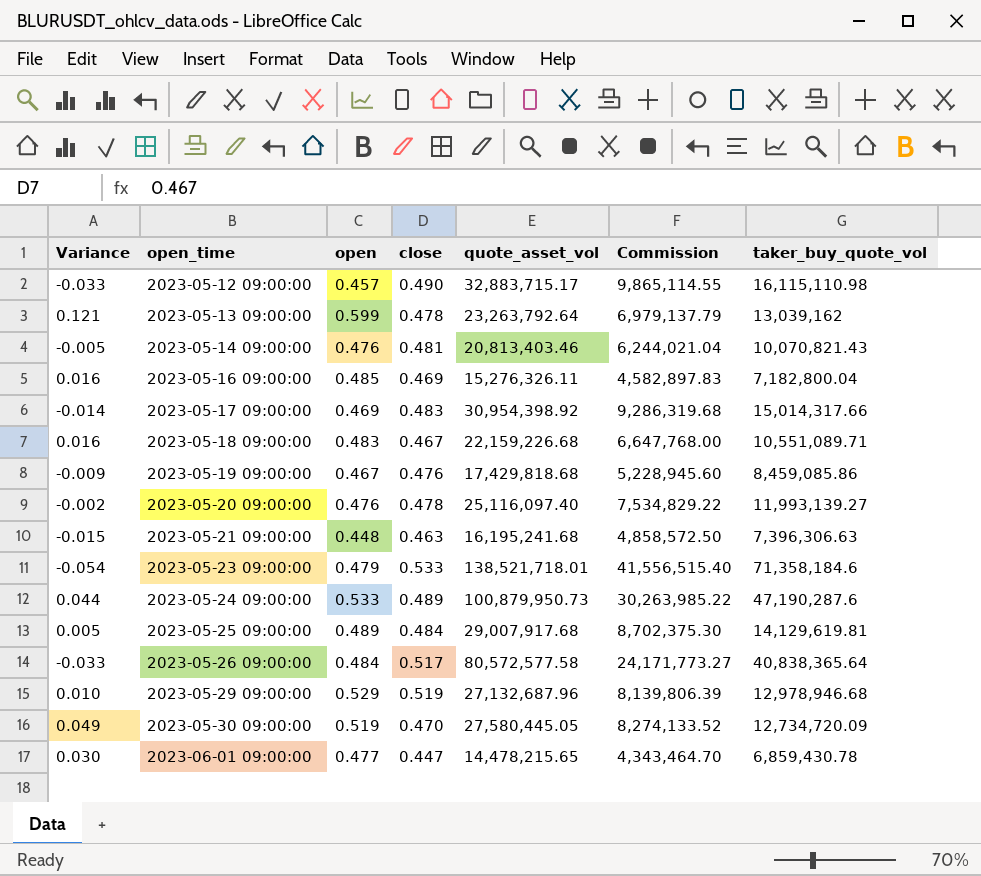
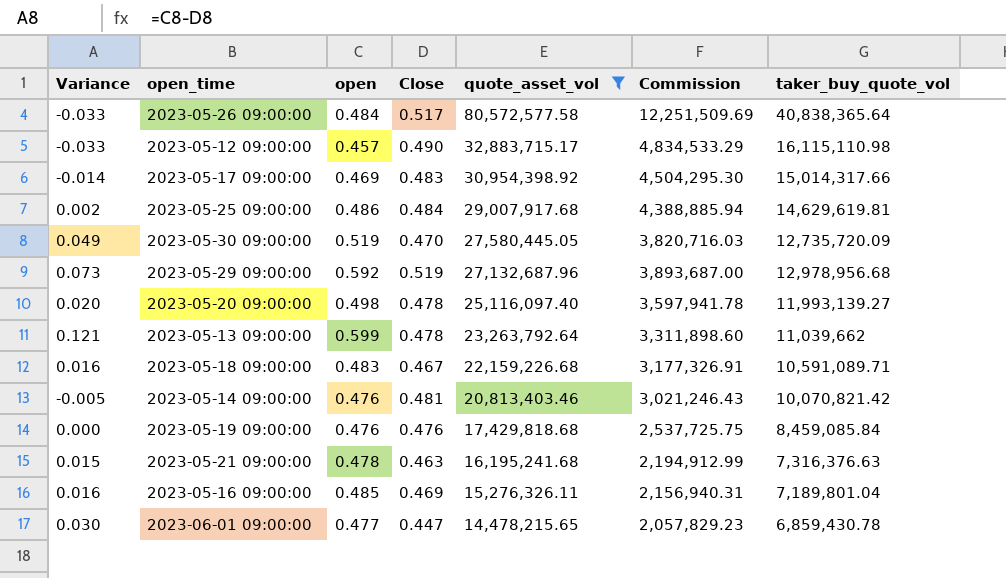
filter: none -> quote_asset_vol <= 80,572,577.58
row order: open_time ascending -> quote_asset_vol descending
column name: close -> Close
column Commission | formula: [quote_asset_vol] * 0.3 -> [taker_buy_quote_vol] * 0.3
2023-05-25 09:00:00 | Variance: 0.005 -> 0.002
2023-05-25 09:00:00 | open: 0.489 -> 0.486
2023-05-25 09:00:00 | taker_buy_quote_vol: 14,129,619.81 -> 14,629,619.81
2023-05-30 09:00:00 | taker_buy_quote_vol: 12,734,720.09 -> 12,735,720.09
2023-05-29 09:00:00 | Variance: 0.010 -> 0.073
2023-05-29 09:00:00 | open: 0.529 -> 0.592
2023-05-29 09:00:00 | taker_buy_quote_vol: 12,978,946.68 -> 12,978,956.68
2023-05-20 09:00:00 | Variance: -0.002 -> 0.020
2023-05-20 09:00:00 | open: 0.476 -> 0.498
2023-05-13 09:00:00 | taker_buy_quote_vol: 13,039,162 -> 11,039,662
2023-05-18 09:00:00 | taker_buy_quote_vol: 10,551,089.71 -> 10,591,089.71
2023-05-14 09:00:00 | taker_buy_quote_vol: 10,070,821.43 -> 10,070,821.42
2023-05-19 09:00:00 | Variance: -0.009 -> 0.000
2023-05-19 09:00:00 | open: 0.467 -> 0.476
2023-05-19 09:00:00 | taker_buy_quote_vol: 8,459,085.86 -> 8,459,085.84
2023-05-21 09:00:00 | Variance: -0.015 -> 0.015
2023-05-21 09:00:00 | open: 0.448 -> 0.478
2023-05-21 09:00:00 | taker_buy_quote_vol: 7,396,306.63 -> 7,316,376.63
2023-05-16 09:00:00 | taker_buy_quote_vol: 7,182,800.04 -> 7,189,801.04

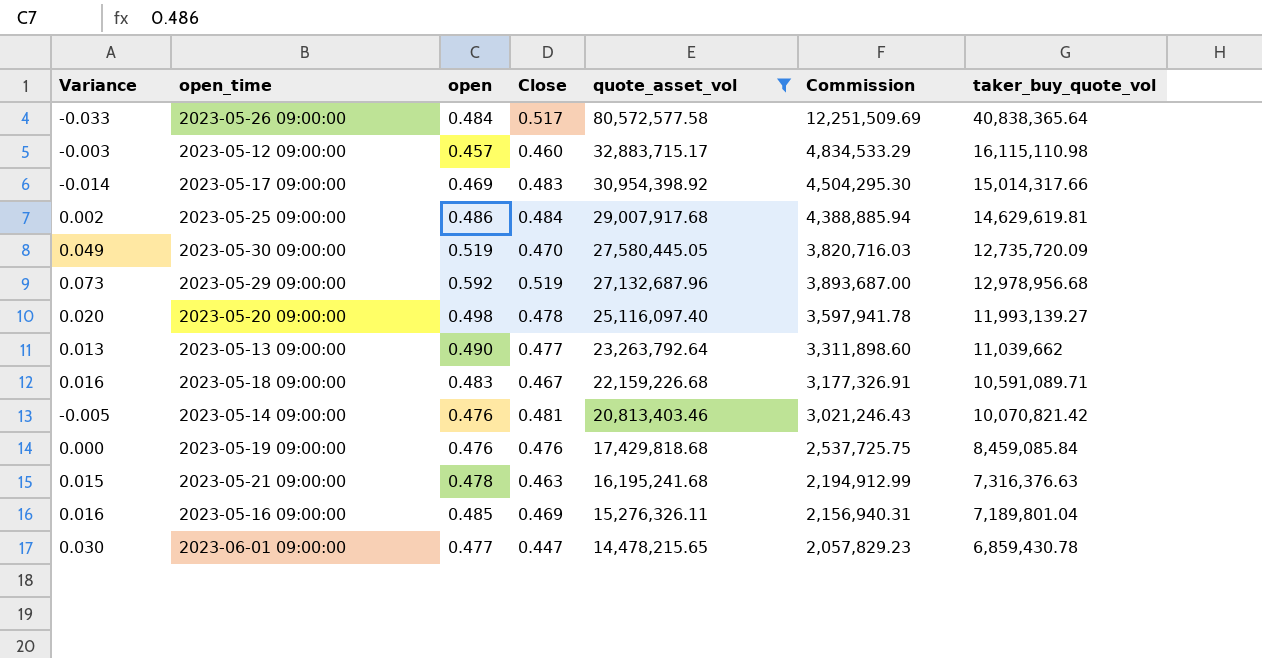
2023-05-12 09:00:00 | Variance: -0.033 -> -0.003
2023-05-12 09:00:00 | Close: 0.490 -> 0.460
2023-05-13 09:00:00 | Variance: 0.121 -> 0.013
2023-05-13 09:00:00 | open: 0.599 -> 0.490
2023-05-13 09:00:00 | Close: 0.478 -> 0.477

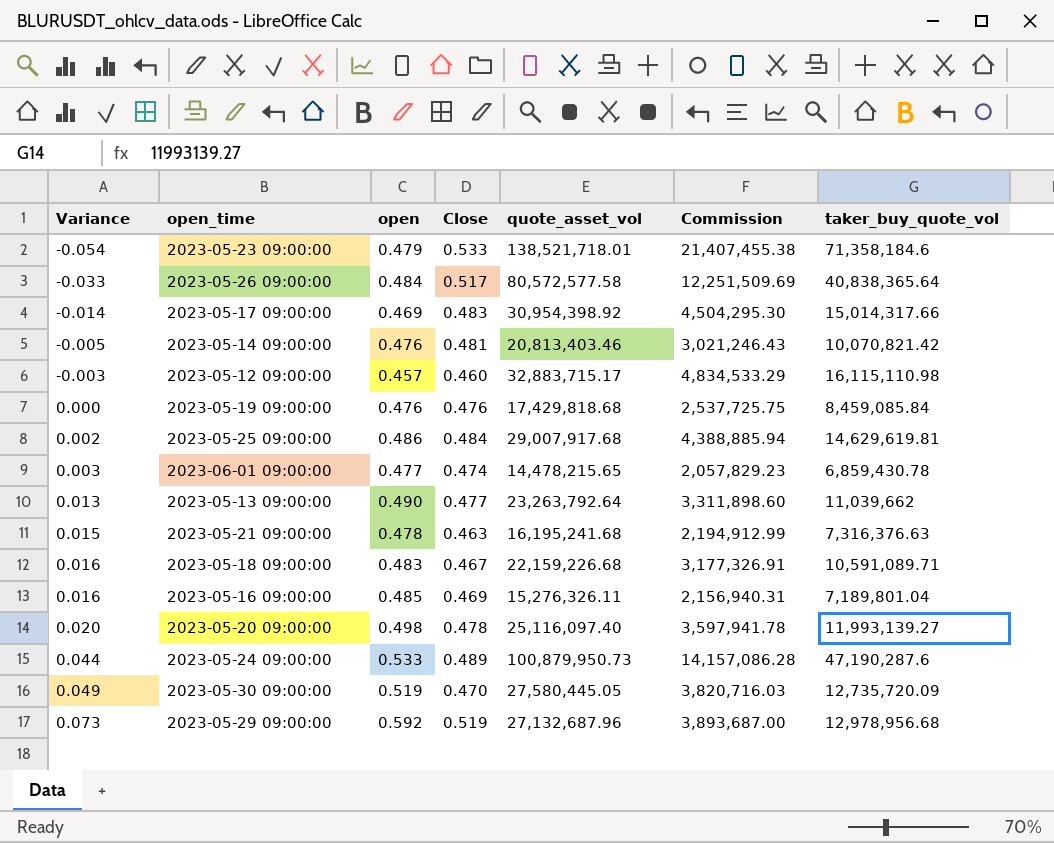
filter: quote_asset_vol <= 80,572,577.58 -> none
row order: quote_asset_vol descending -> Variance ascending
2023-06-01 09:00:00 | Variance: 0.030 -> 0.003
2023-06-01 09:00:00 | Close: 0.447 -> 0.474

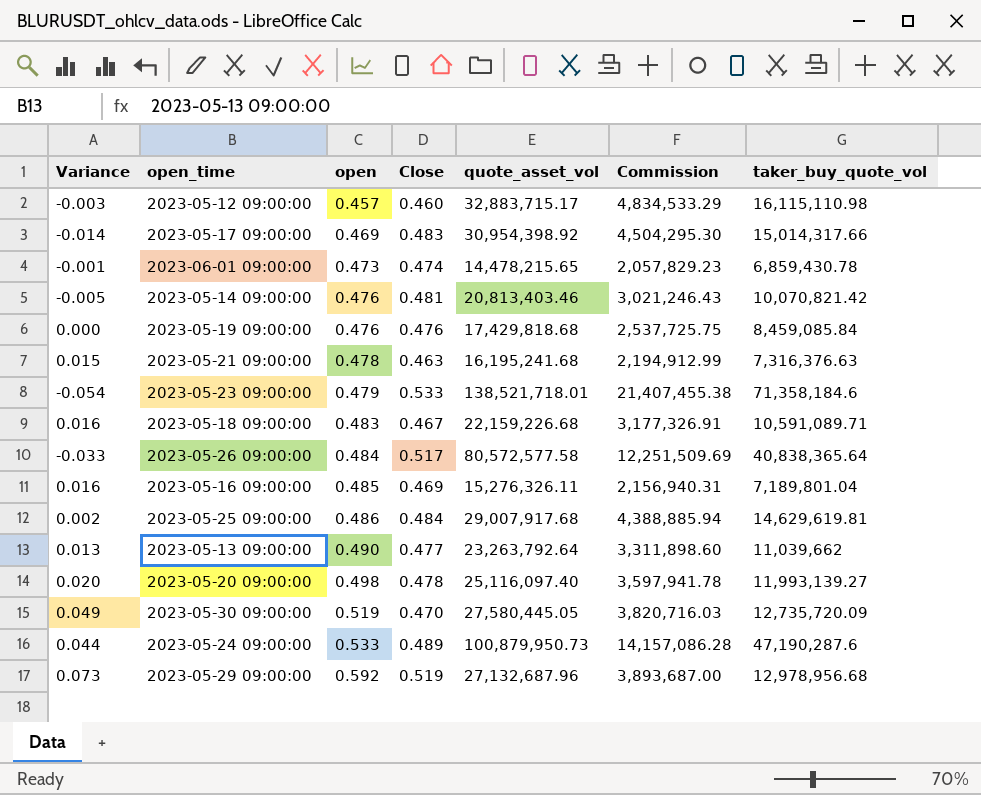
row order: Variance ascending -> open ascending
2023-06-01 09:00:00 | Variance: 0.003 -> -0.001
2023-06-01 09:00:00 | open: 0.477 -> 0.473

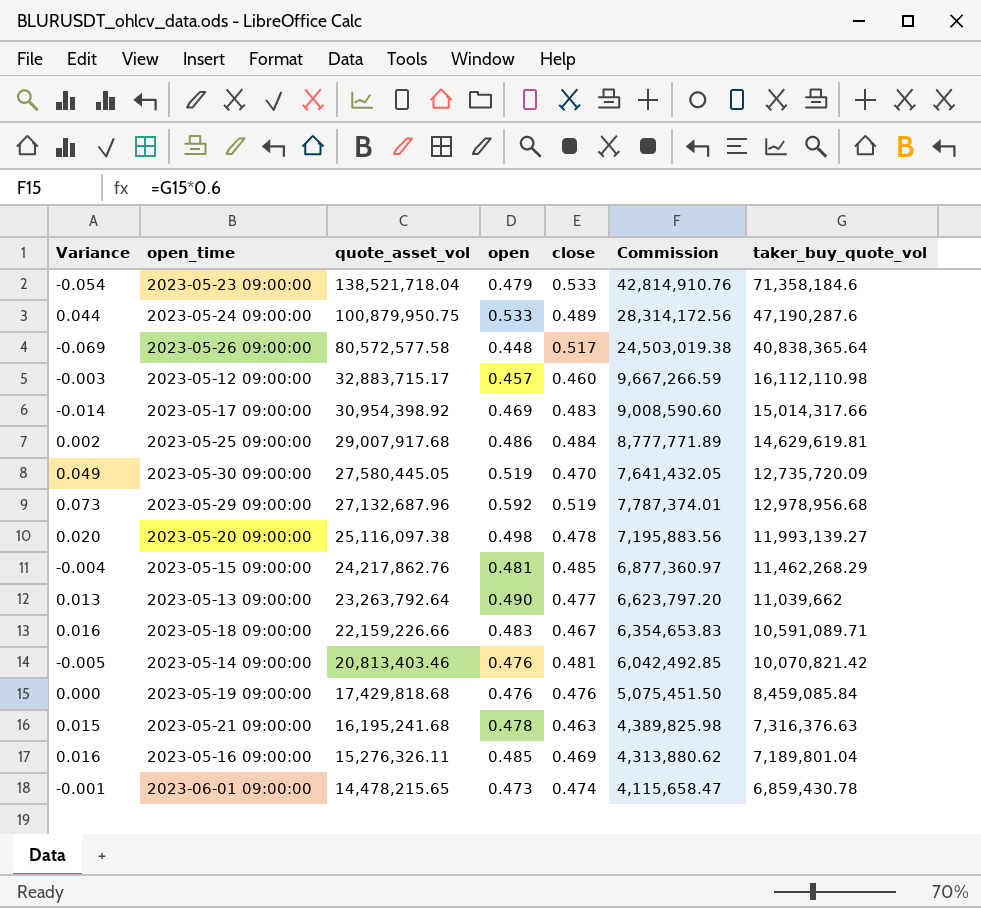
row order: open ascending -> quote_asset_vol descending
column quote_asset_vol | position: 5 -> 3
column name: Close -> close
column Commission | formula: [taker_buy_quote_vol] * 0.3 -> [taker_buy_quote_vol] * 0.6
2023-05-23 09:00:00 | quote_asset_vol: 138,521,718.01 -> 138,521,718.04
2023-05-24 09:00:00 | quote_asset_vol: 100,879,950.73 -> 100,879,950.75
2023-05-26 09:00:00 | Variance: -0.033 -> -0.069
2023-05-26 09:00:00 | open: 0.484 -> 0.448
2023-05-12 09:00:00 | taker_buy_quote_vol: 16,115,110.98 -> 16,112,110.98
2023-05-20 09:00:00 | quote_asset_vol: 25,116,097.40 -> 25,116,097.38
row 2023-05-15 09:00:00: none -> -0.004 | 24,217,862.76 | 0.481 | 0.485 | 6,877,360.97 | 11,462,268.29
2023-05-18 09:00:00 | quote_asset_vol: 22,159,226.68 -> 22,159,226.66

